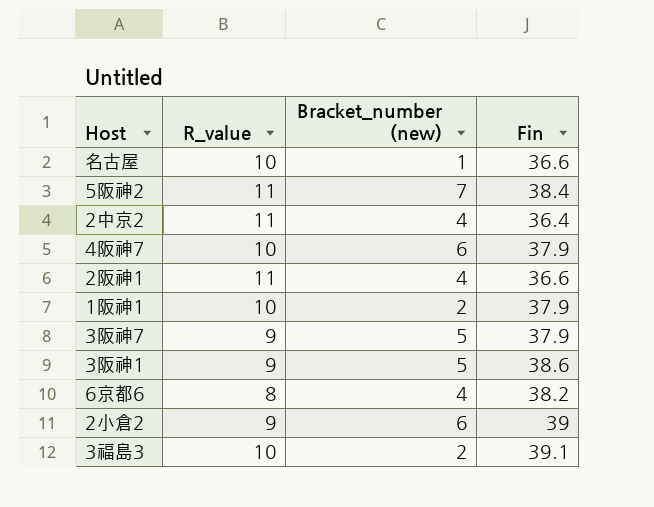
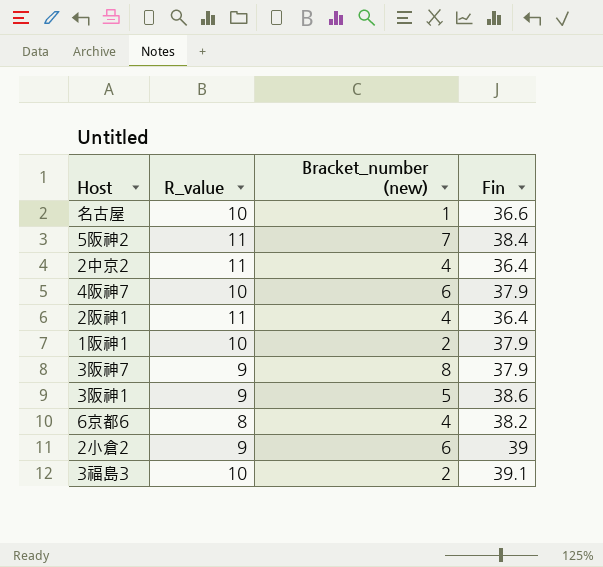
2阪神1 | Fin: 36.6 -> 36.4
3阪神7 | Bracket_number (new): 5 -> 8

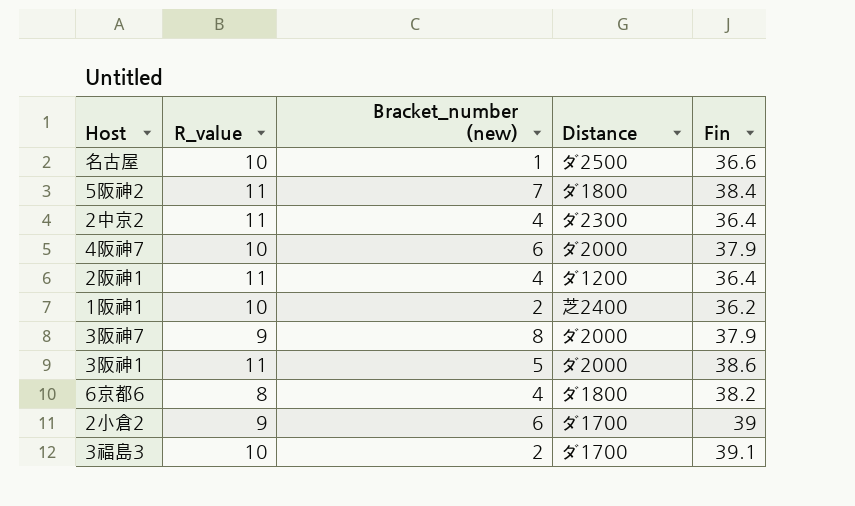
column Distance | position: none -> 4
1阪神1 | Fin: 37.9 -> 36.2
3阪神1 | R_value: 9 -> 11

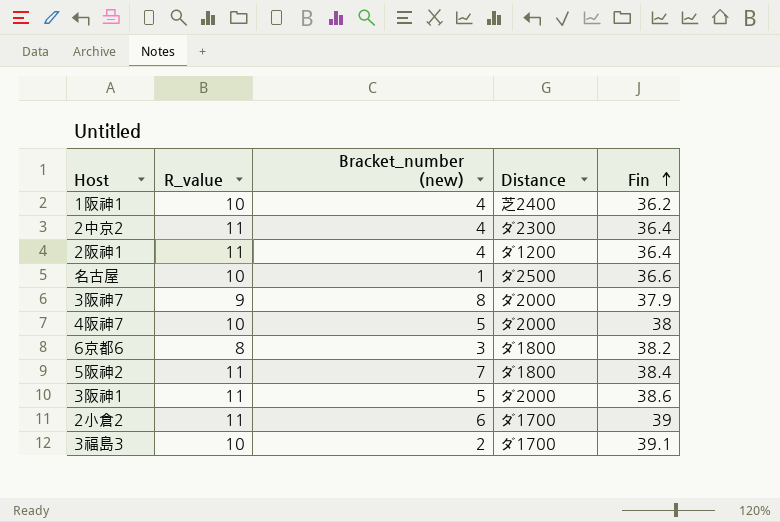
row order: none -> Fin ascending
1阪神1 | Bracket_number (new): 2 -> 4
4阪神7 | Bracket_number (new): 6 -> 5
4阪神7 | Fin: 37.9 -> 38
6京都6 | Bracket_number (new): 4 -> 3
2小倉2 | R_value: 9 -> 11

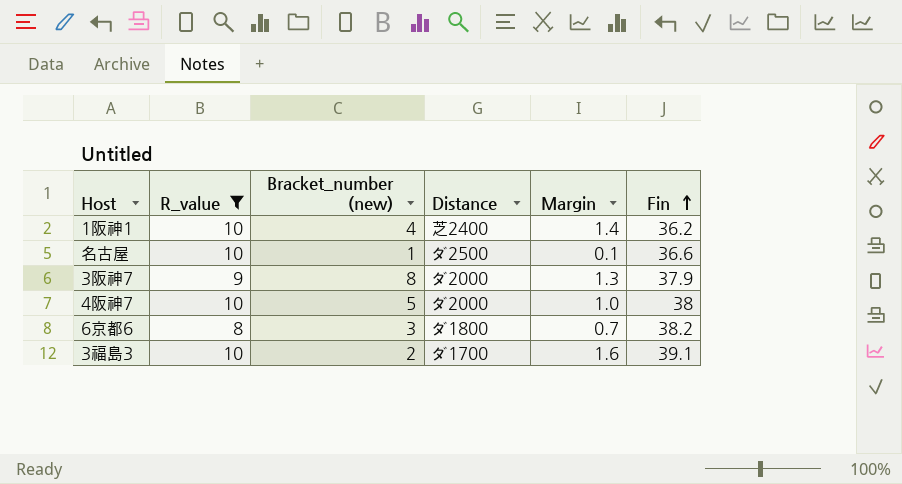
filter: none -> R_value != 11
column Margin | position: none -> 5

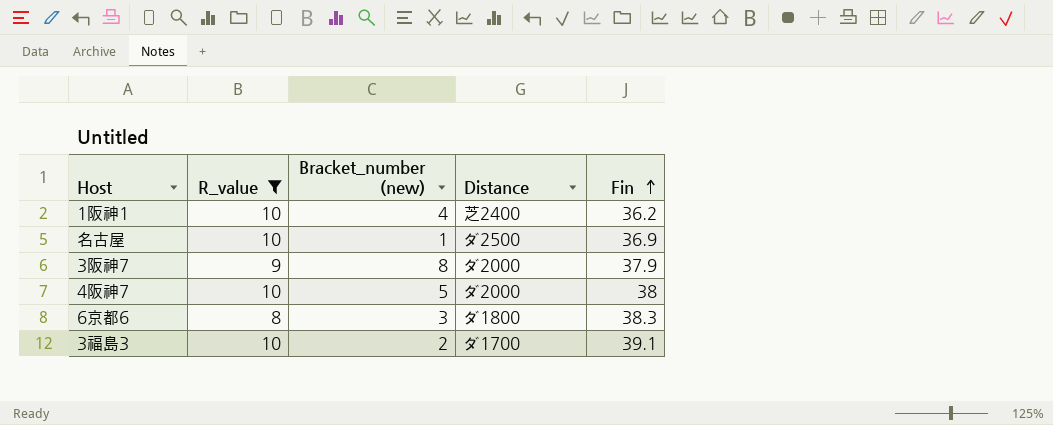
column Margin | position: 5 -> none
名古屋 | Fin: 36.6 -> 36.9
6京都6 | Fin: 38.2 -> 38.3

